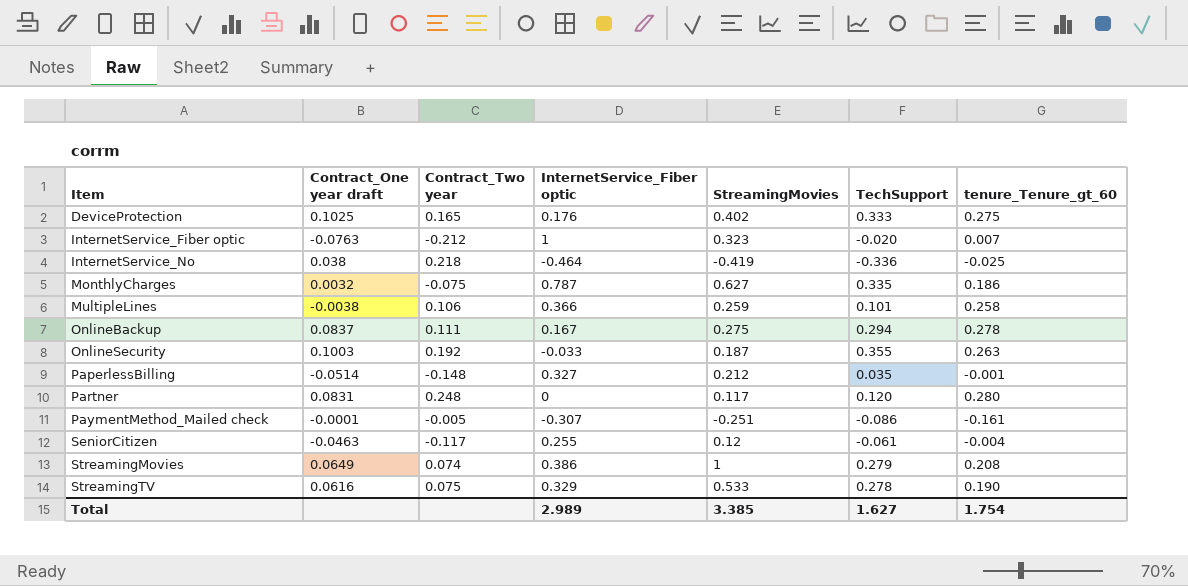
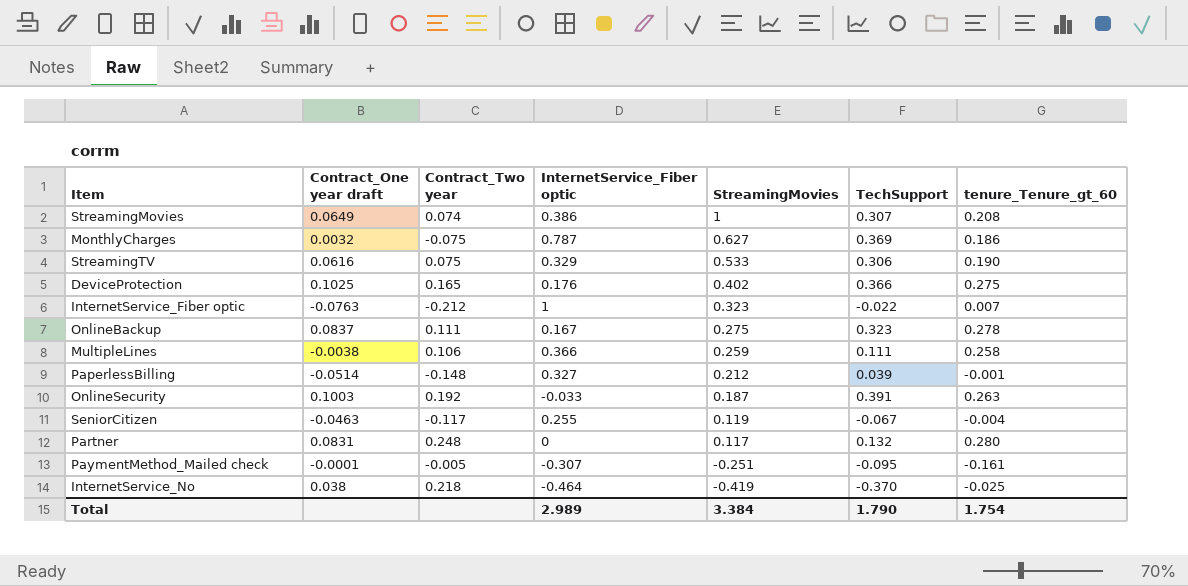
row order: Item ascending -> StreamingMovies descending
StreamingMovies | TechSupport: 0.279 -> 0.307
MonthlyCharges | TechSupport: 0.335 -> 0.369
StreamingTV | TechSupport: 0.278 -> 0.306
DeviceProtection | TechSupport: 0.333 -> 0.366
InternetService_Fiber optic | TechSupport: -0.020 -> -0.022
OnlineBackup | TechSupport: 0.294 -> 0.323
MultipleLines | TechSupport: 0.101 -> 0.111
PaperlessBilling | TechSupport: 0.035 -> 0.039
OnlineSecurity | TechSupport: 0.355 -> 0.391
SeniorCitizen | StreamingMovies: 0.12 -> 0.119
SeniorCitizen | TechSupport: -0.061 -> -0.067
Partner | TechSupport: 0.120 -> 0.132
PaymentMethod_Mailed check | TechSupport: -0.086 -> -0.095
InternetService_No | TechSupport: -0.336 -> -0.370
Total | StreamingMovies: 3.385 -> 3.384
Total | TechSupport: 1.627 -> 1.790

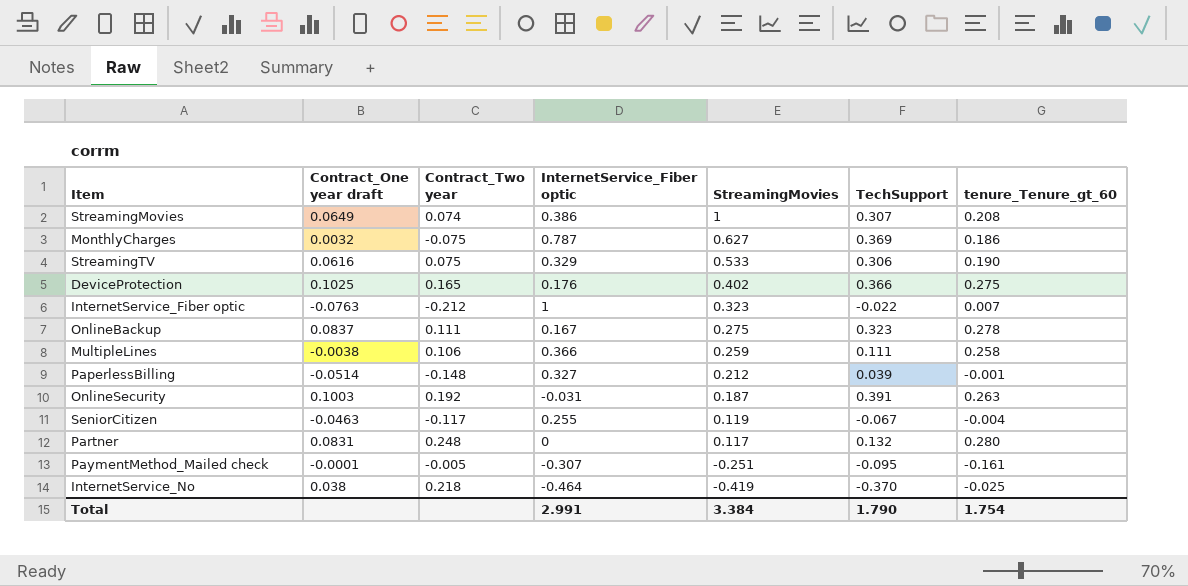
OnlineSecurity | InternetService_Fiber optic: -0.033 -> -0.031
Total | InternetService_Fiber optic: 2.989 -> 2.991

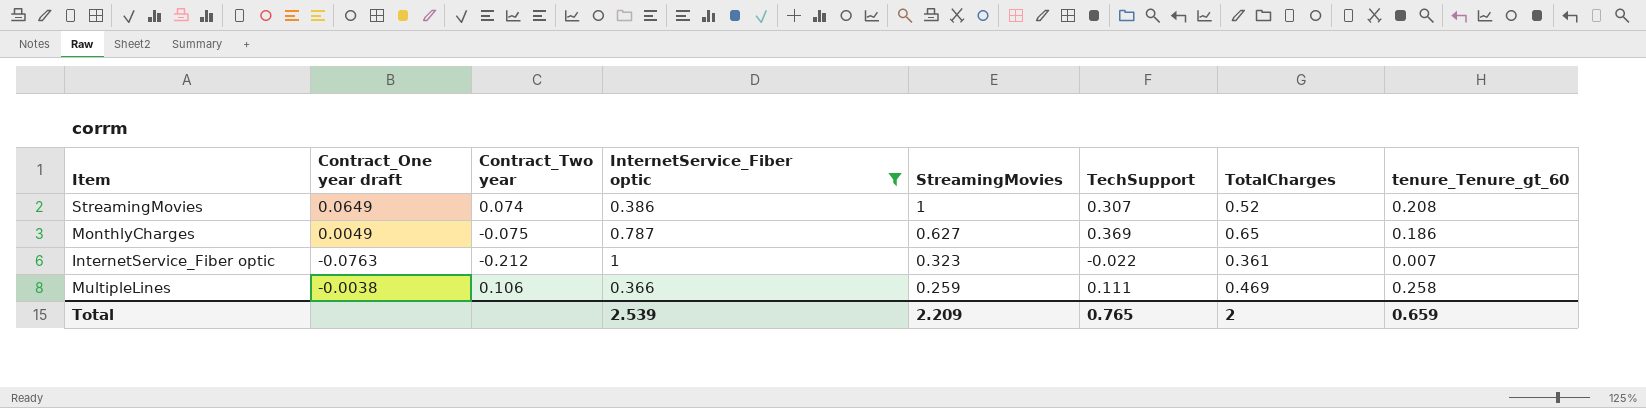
filter: none -> InternetService_Fiber optic >= 0.366
column TotalCharges | position: none -> 7
MonthlyCharges | Contract_One year draft: 0.0032 -> 0.0049
Total | InternetService_Fiber optic: 2.991 -> 2.539
Total | StreamingMovies: 3.384 -> 2.209
Total | TechSupport: 1.790 -> 0.765
Total | tenure_Tenure_gt_60: 1.754 -> 0.659

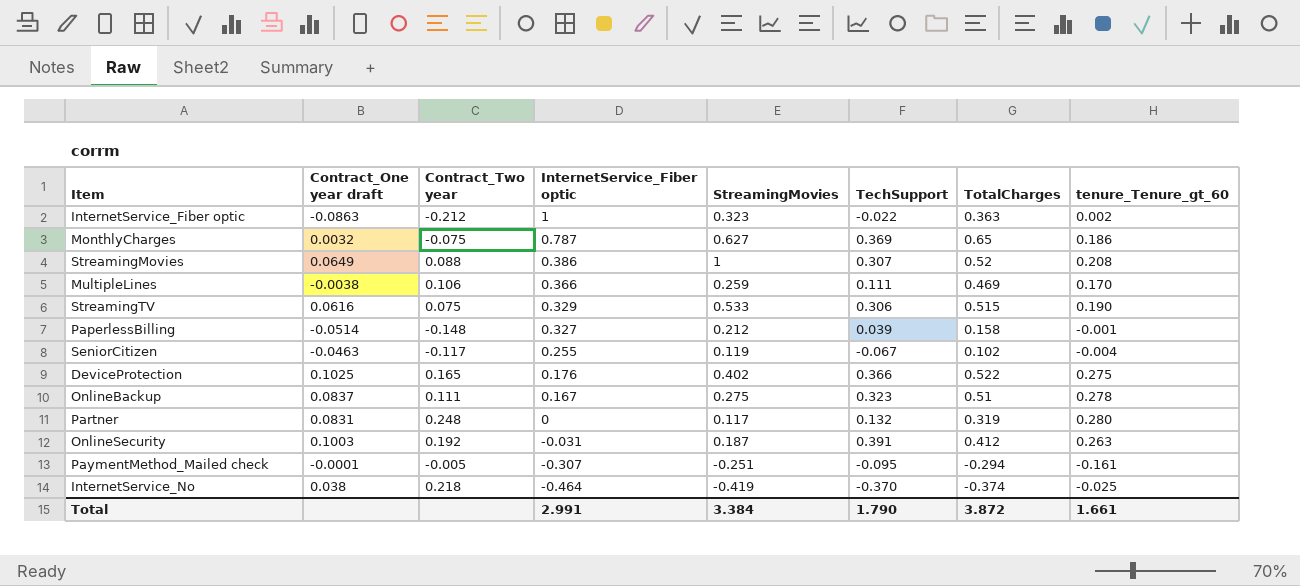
filter: InternetService_Fiber optic >= 0.366 -> none
row order: StreamingMovies descending -> InternetService_Fiber optic descending
InternetService_Fiber optic | Contract_One year draft: -0.0763 -> -0.0863
InternetService_Fiber optic | TotalCharges: 0.361 -> 0.363
InternetService_Fiber optic | tenure_Tenure_gt_60: 0.007 -> 0.002
MonthlyCharges | Contract_One year draft: 0.0049 -> 0.0032
StreamingMovies | Contract_Two year: 0.074 -> 0.088
MultipleLines | tenure_Tenure_gt_60: 0.258 -> 0.170
Total | InternetService_Fiber optic: 2.539 -> 2.991
Total | StreamingMovies: 2.209 -> 3.384
Total | TechSupport: 0.765 -> 1.790
Total | TotalCharges: 2 -> 3.872
Total | tenure_Tenure_gt_60: 0.659 -> 1.661

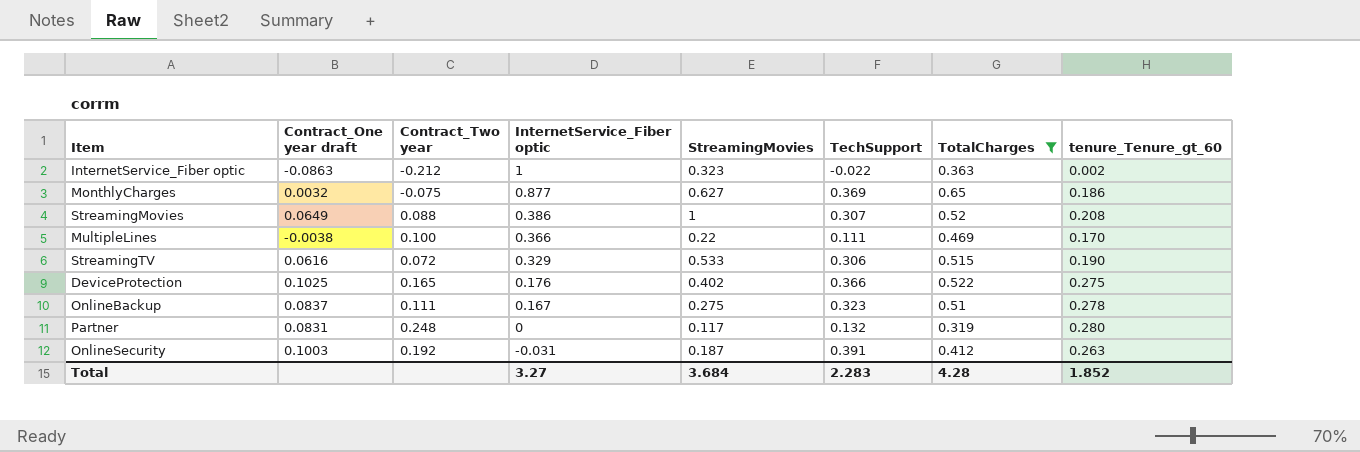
filter: none -> TotalCharges >= 0.319
MonthlyCharges | InternetService_Fiber optic: 0.787 -> 0.877
MultipleLines | Contract_Two year: 0.106 -> 0.100
MultipleLines | StreamingMovies: 0.259 -> 0.22
StreamingTV | Contract_Two year: 0.075 -> 0.072
Total | InternetService_Fiber optic: 2.991 -> 3.27
Total | StreamingMovies: 3.384 -> 3.684
Total | TechSupport: 1.790 -> 2.283
Total | TotalCharges: 3.872 -> 4.28
Total | tenure_Tenure_gt_60: 1.661 -> 1.852

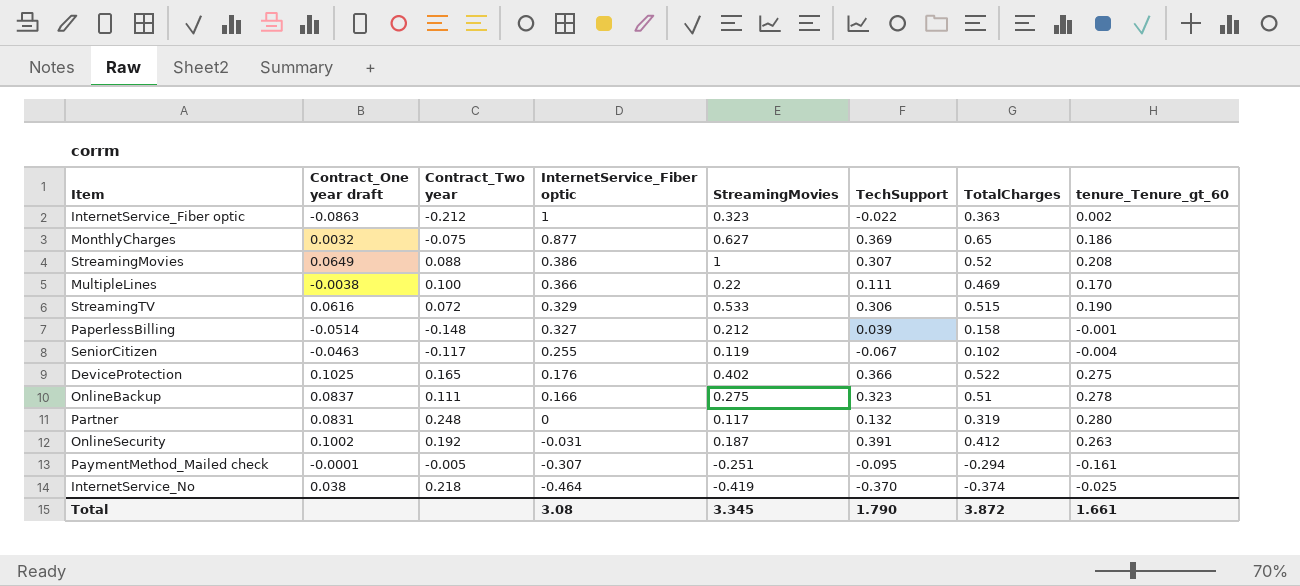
filter: TotalCharges >= 0.319 -> none
OnlineBackup | InternetService_Fiber optic: 0.167 -> 0.166
OnlineSecurity | Contract_One year draft: 0.1003 -> 0.1002
Total | InternetService_Fiber optic: 3.27 -> 3.08
Total | StreamingMovies: 3.684 -> 3.345
Total | TechSupport: 2.283 -> 1.790
Total | TotalCharges: 4.28 -> 3.872
Total | tenure_Tenure_gt_60: 1.852 -> 1.661

